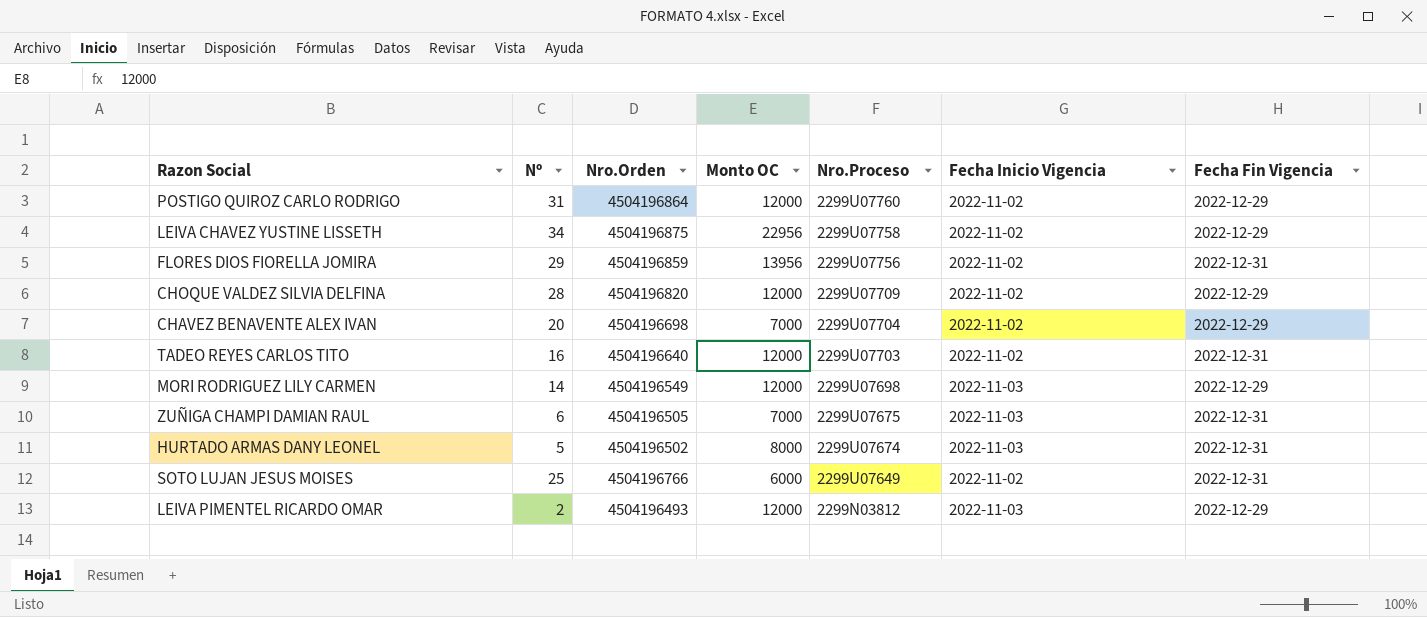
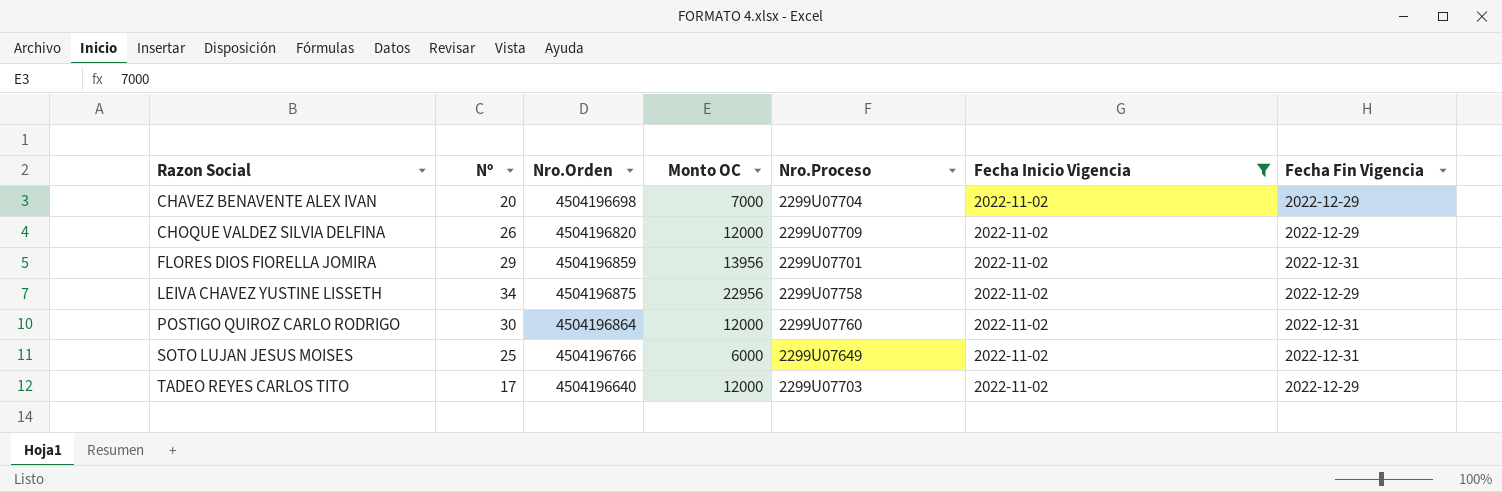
filter: none -> Fecha Inicio Vigencia = 2022-11-02
row order: Nro.Proceso descending -> Razon Social ascending
CHOQUE VALDEZ SILVIA DELFINA | Nº: 28 -> 26
FLORES DIOS FIORELLA JOMIRA | Nro.Proceso: 2299U07756 -> 2299U07701
POSTIGO QUIROZ CARLO RODRIGO | Nº: 31 -> 30
POSTIGO QUIROZ CARLO RODRIGO | Fecha Fin Vigencia: 2022-12-29 -> 2022-12-31
TADEO REYES CARLOS TITO | Nº: 16 -> 17
TADEO REYES CARLOS TITO | Fecha Fin Vigencia: 2022-12-31 -> 2022-12-29

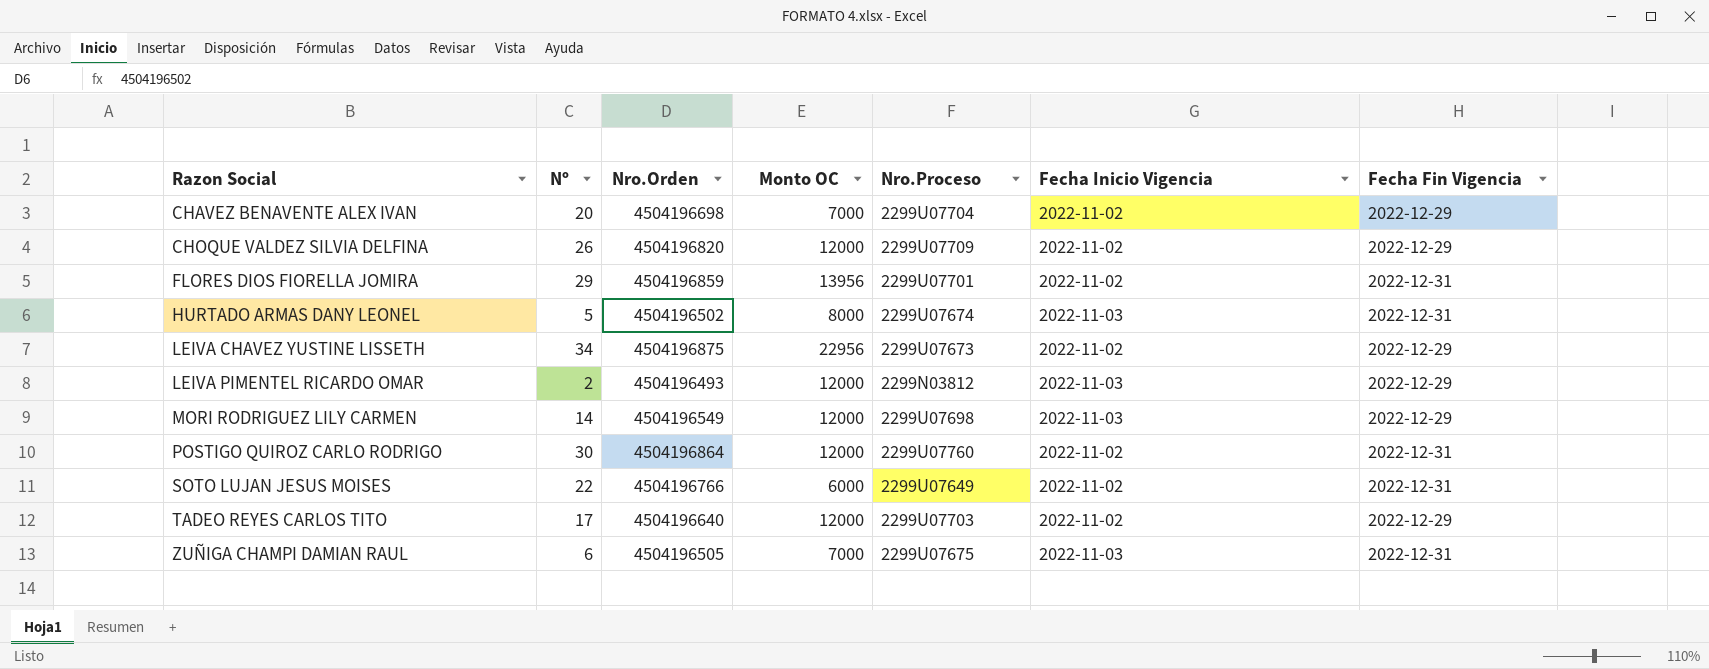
filter: Fecha Inicio Vigencia = 2022-11-02 -> none
LEIVA CHAVEZ YUSTINE LISSETH | Nro.Proceso: 2299U07758 -> 2299U07673
SOTO LUJAN JESUS MOISES | Nº: 25 -> 22

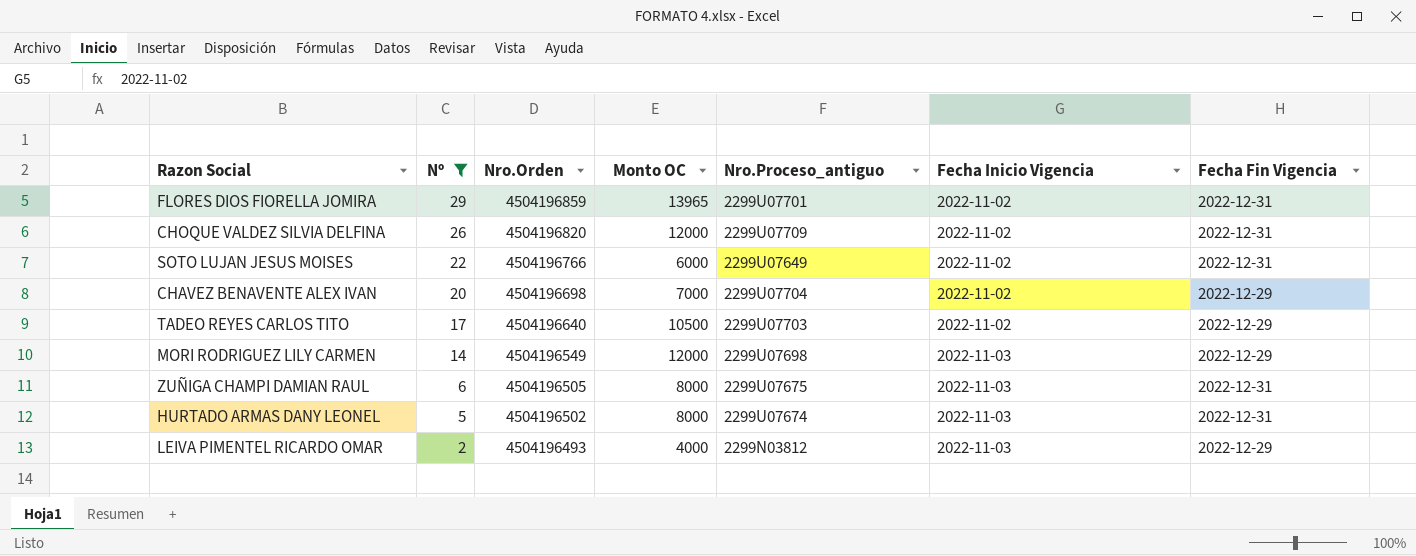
filter: none -> Nº <= 29
row order: Razon Social ascending -> Nº descending
column name: Nro.Proceso -> Nro.Proceso_antiguo
FLORES DIOS FIORELLA JOMIRA | Monto OC: 13956 -> 13965
CHOQUE VALDEZ SILVIA DELFINA | Fecha Fin Vigencia: 2022-12-29 -> 2022-12-31
TADEO REYES CARLOS TITO | Monto OC: 12000 -> 10500
ZUÑIGA CHAMPI DAMIAN RAUL | Monto OC: 7000 -> 8000
LEIVA PIMENTEL RICARDO OMAR | Monto OC: 12000 -> 4000

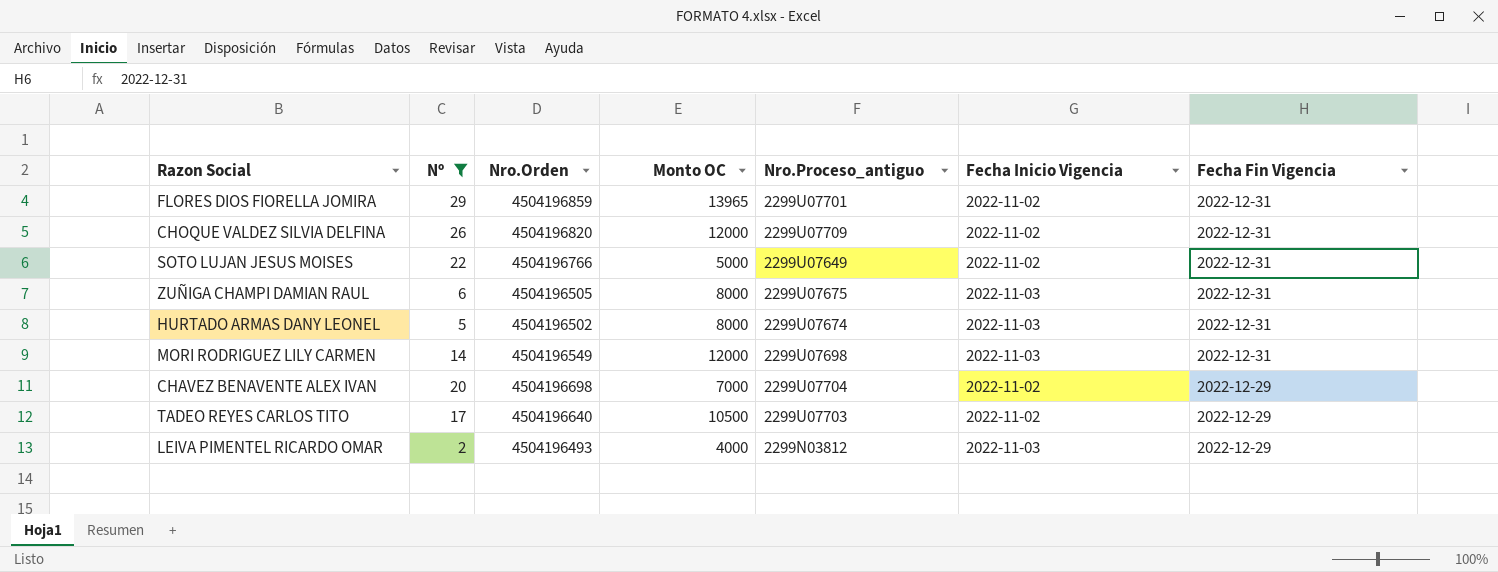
row order: Nº descending -> Fecha Fin Vigencia descending
SOTO LUJAN JESUS MOISES | Monto OC: 6000 -> 5000
MORI RODRIGUEZ LILY CARMEN | Fecha Fin Vigencia: 2022-12-29 -> 2022-12-31

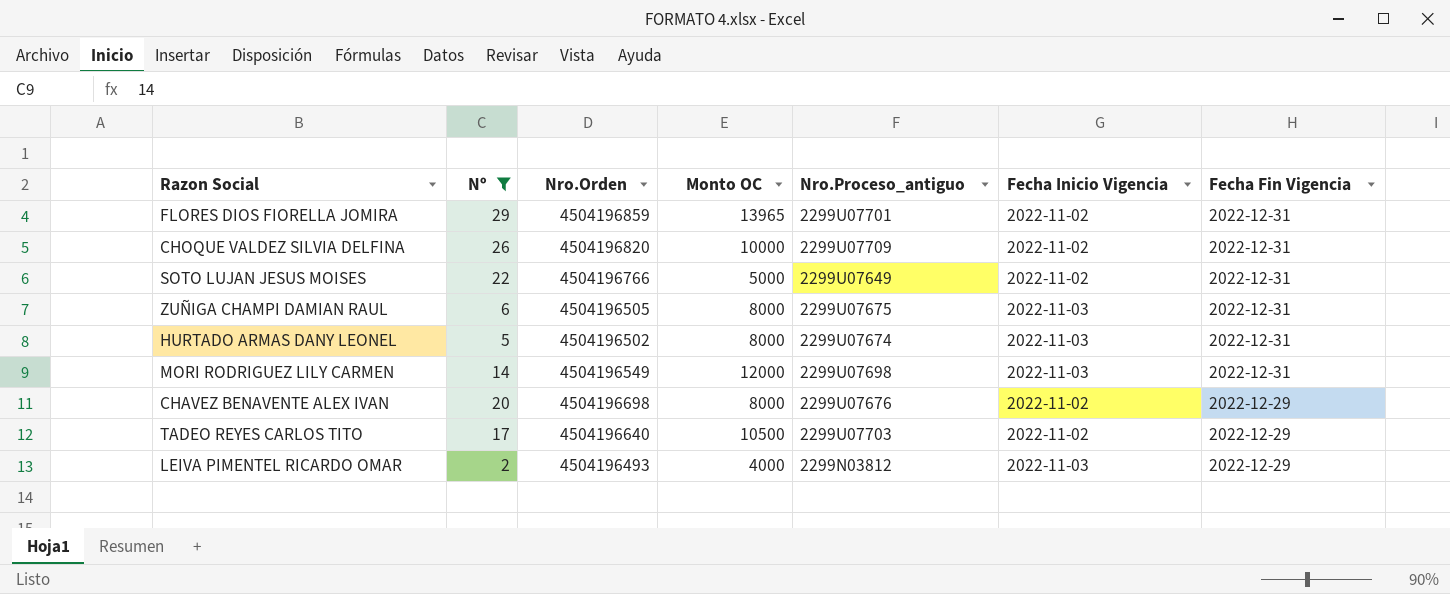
CHOQUE VALDEZ SILVIA DELFINA | Monto OC: 12000 -> 10000
CHAVEZ BENAVENTE ALEX IVAN | Monto OC: 7000 -> 8000
CHAVEZ BENAVENTE ALEX IVAN | Nro.Proceso_antiguo: 2299U07704 -> 2299U07676

